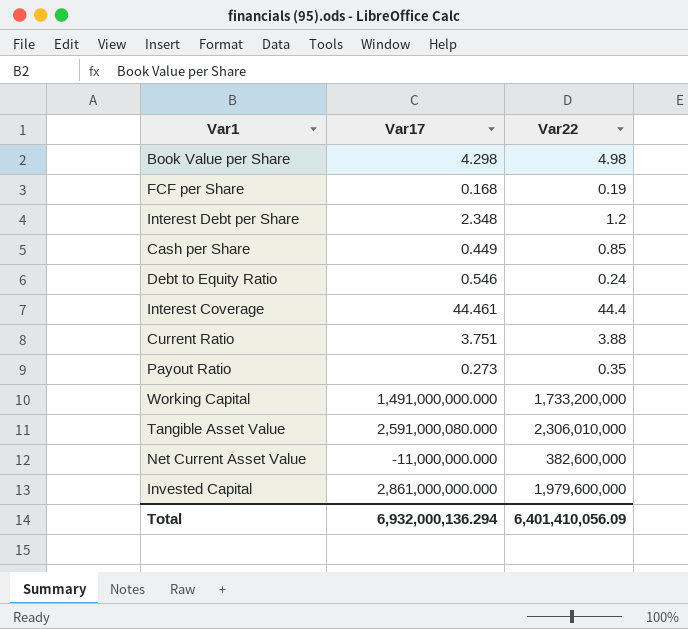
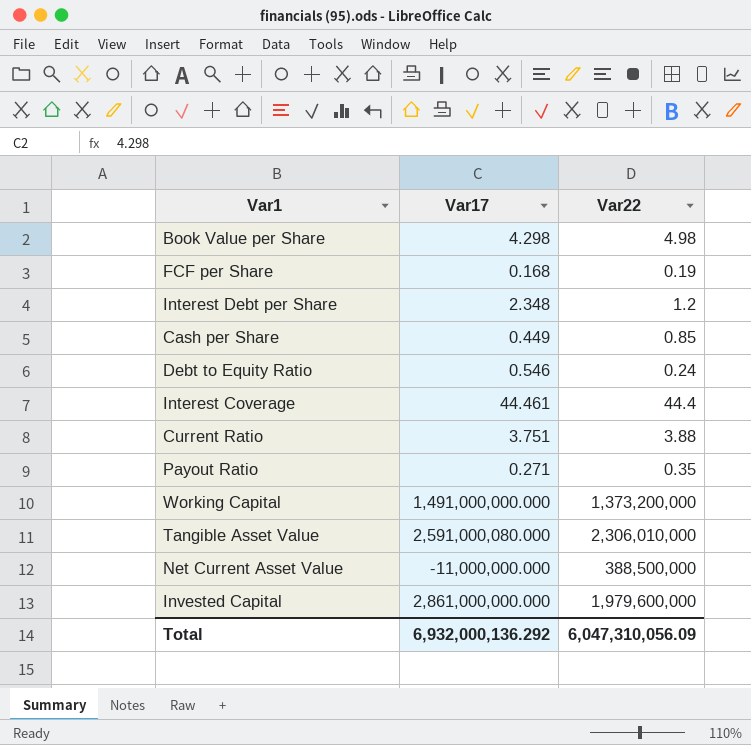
Payout Ratio | Var17: 0.273 -> 0.271
Working Capital | Var22: 1,733,200,000 -> 1,373,200,000
Net Current Asset Value | Var22: 382,600,000 -> 388,500,000
Total | Var17: 6,932,000,136.294 -> 6,932,000,136.292
Total | Var22: 6,401,410,056.09 -> 6,047,310,056.09

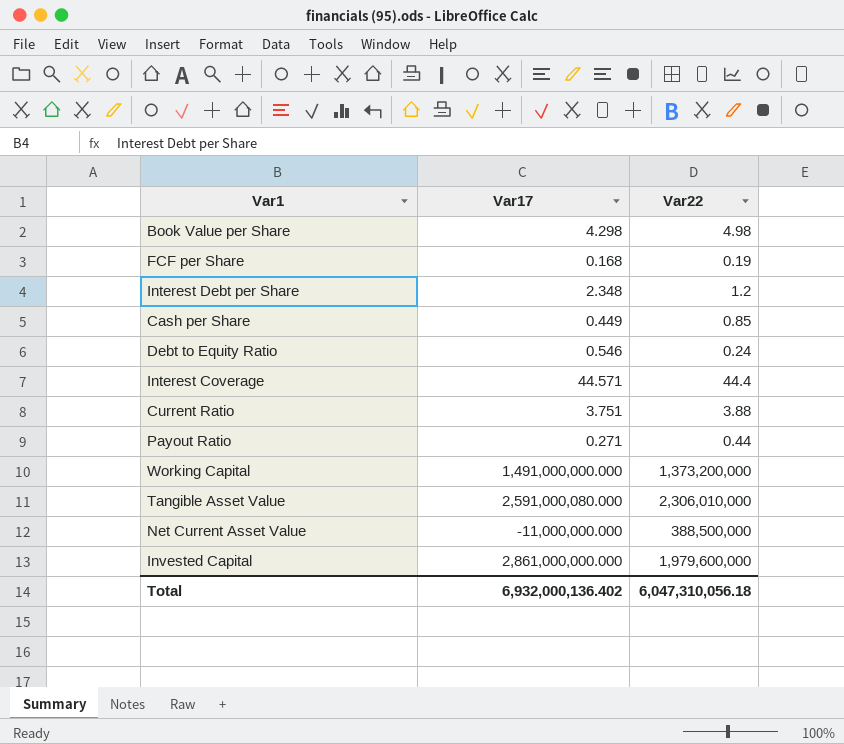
Interest Coverage | Var17: 44.461 -> 44.571
Payout Ratio | Var22: 0.35 -> 0.44
Total | Var17: 6,932,000,136.292 -> 6,932,000,136.402
Total | Var22: 6,047,310,056.09 -> 6,047,310,056.18

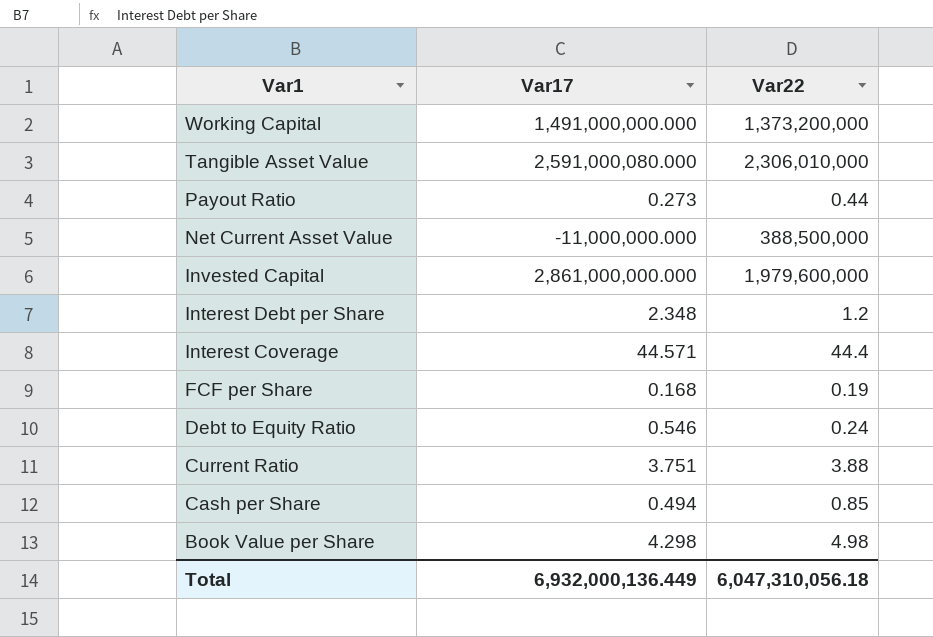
row order: none -> Var1 descending
Payout Ratio | Var17: 0.271 -> 0.273
Cash per Share | Var17: 0.449 -> 0.494
Total | Var17: 6,932,000,136.402 -> 6,932,000,136.449

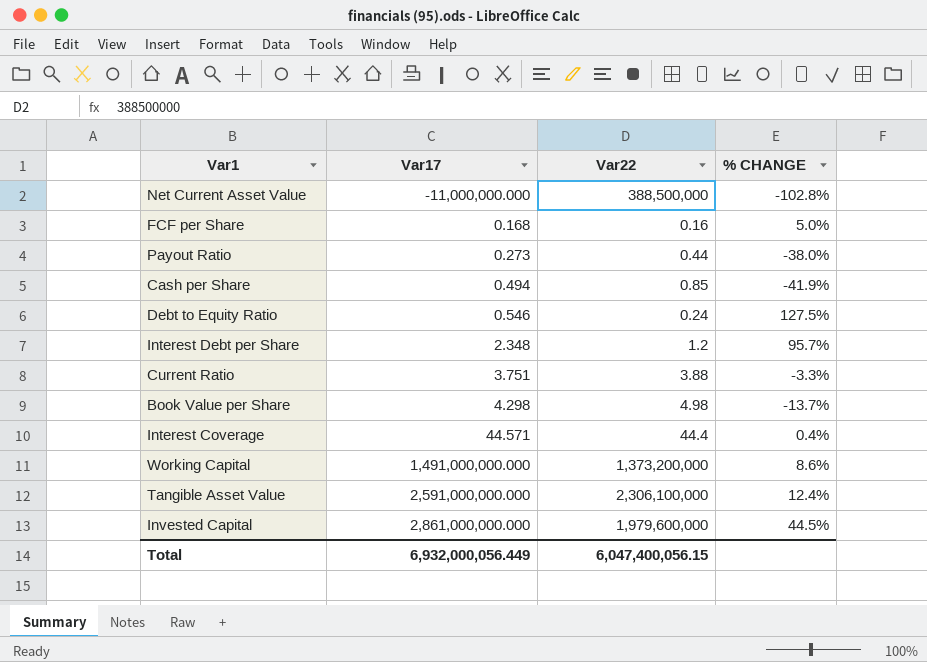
row order: Var1 descending -> Var17 ascending
column % CHANGE | formula: none -> ([Var17] - [Var22]) / [Var22]
FCF per Share | Var22: 0.19 -> 0.16
Tangible Asset Value | Var17: 2,591,000,080.000 -> 2,591,000,000.000
Tangible Asset Value | Var22: 2,306,010,000 -> 2,306,100,000
Total | Var17: 6,932,000,136.449 -> 6,932,000,056.449
Total | Var22: 6,047,310,056.18 -> 6,047,400,056.15

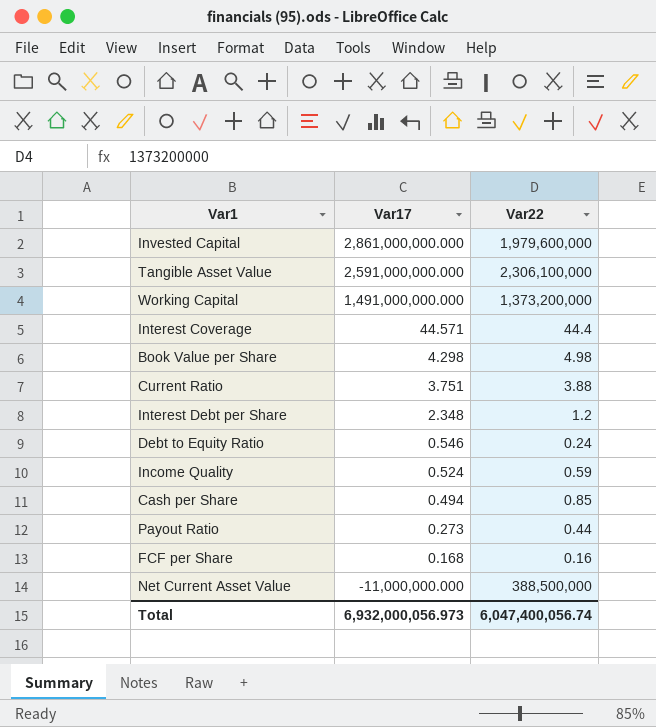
row order: Var17 ascending -> Var17 descending
column % CHANGE | formula: ([Var17] - [Var22]) / [Var22] -> none
row Income Quality: none -> 0.524 | 0.59
Total | Var17: 6,932,000,056.449 -> 6,932,000,056.973
Total | Var22: 6,047,400,056.15 -> 6,047,400,056.74

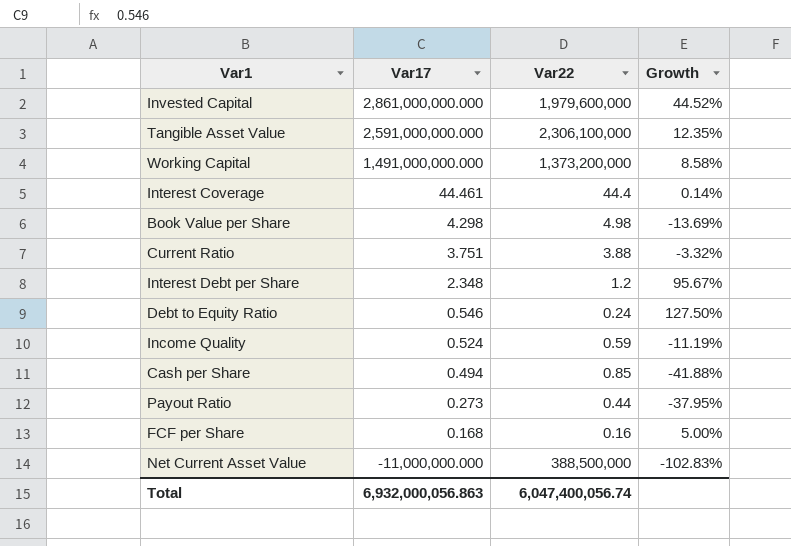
column Growth | formula: none -> ([Var17] - [Var22]) / [Var22]
Interest Coverage | Var17: 44.571 -> 44.461
Total | Var17: 6,932,000,056.973 -> 6,932,000,056.863

